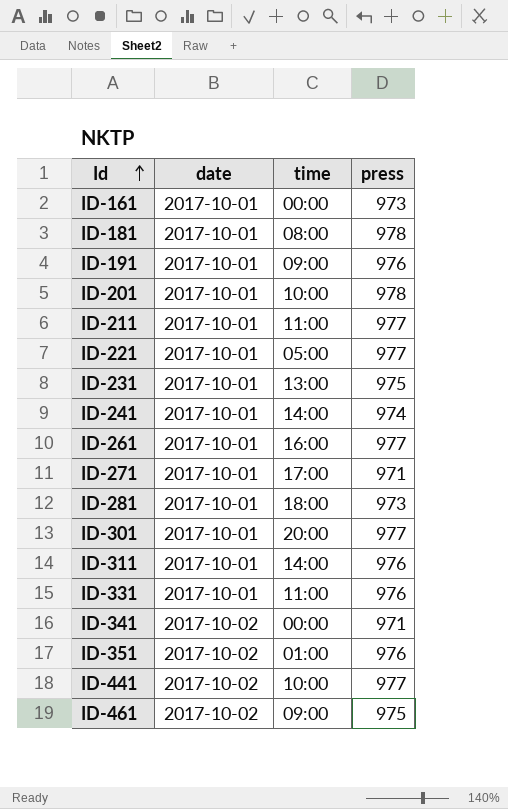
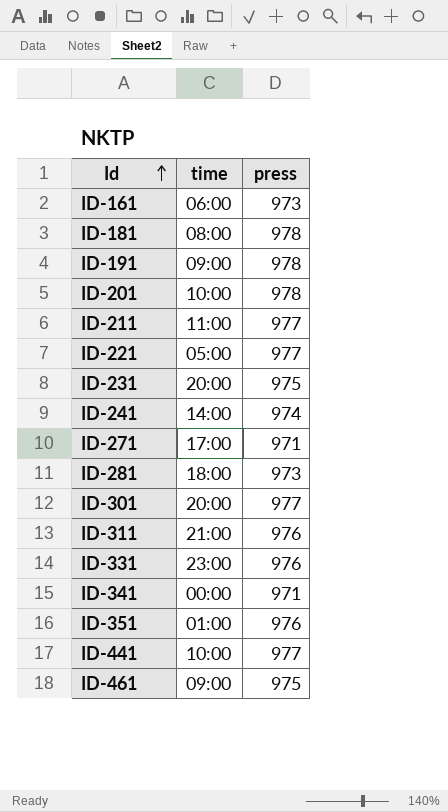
column date | position: 2 -> none
row ID-261: 2017-10-01 | 16:00 | 977 -> none
ID-161 | time: 00:00 -> 06:00
ID-191 | press: 976 -> 978
ID-231 | time: 13:00 -> 20:00
ID-311 | time: 14:00 -> 21:00
ID-331 | time: 11:00 -> 23:00

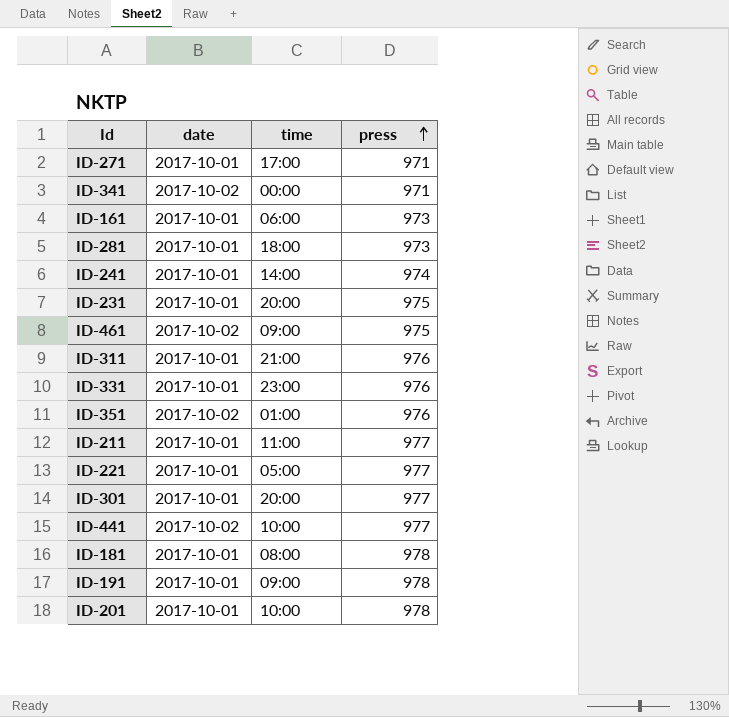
row order: Id ascending -> press ascending
column date | position: none -> 2

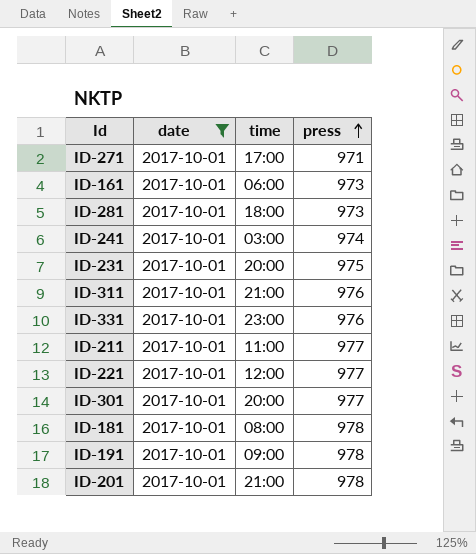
filter: none -> date = 2017-10-01
ID-241 | time: 14:00 -> 03:00
ID-221 | time: 05:00 -> 12:00
ID-201 | time: 10:00 -> 21:00

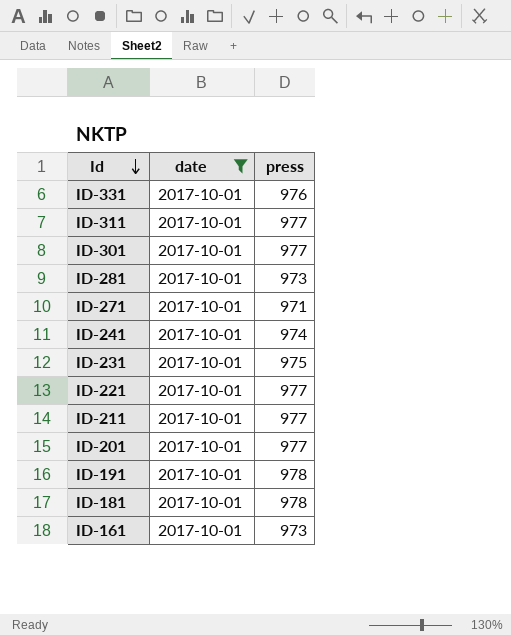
row order: press ascending -> Id descending
column time | position: 3 -> none
ID-311 | press: 976 -> 977
ID-201 | press: 978 -> 977

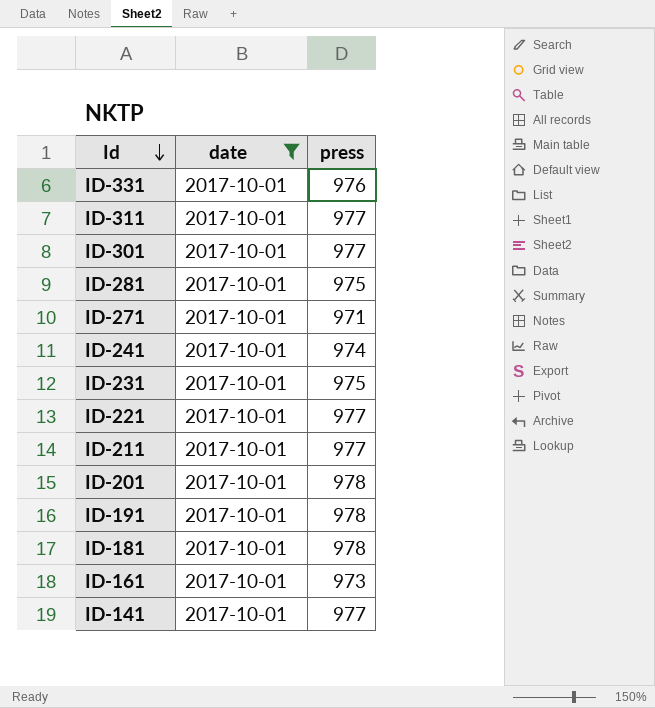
ID-281 | press: 973 -> 975
ID-201 | press: 977 -> 978
row ID-141: none -> 2017-10-01 | 977

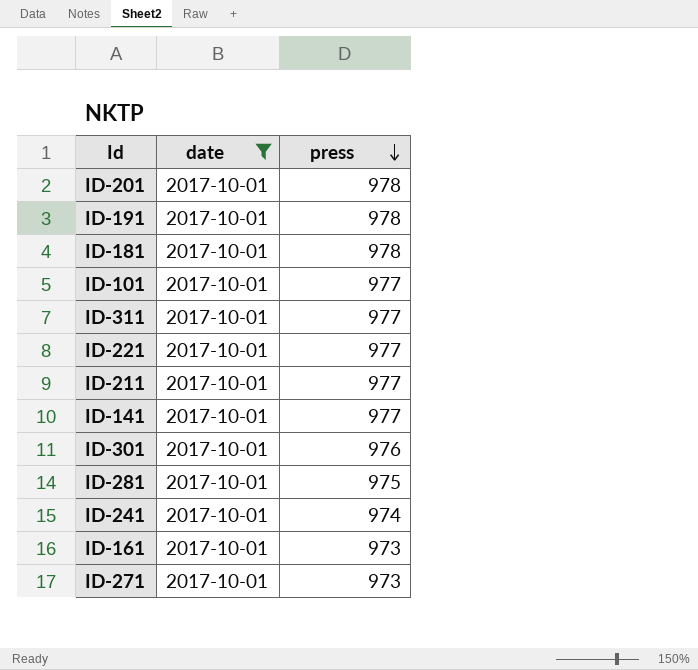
row order: Id descending -> press descending
row ID-331: 2017-10-01 | 976 -> none
row ID-231: 2017-10-01 | 975 -> none
row ID-101: none -> 2017-10-01 | 977
ID-301 | press: 977 -> 976
ID-271 | press: 971 -> 973

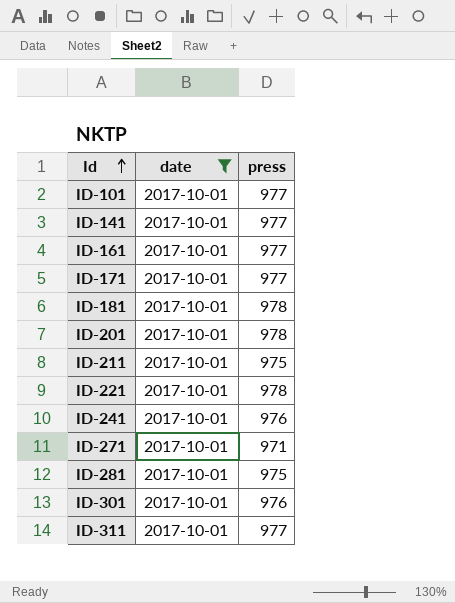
row order: press descending -> Id ascending
row ID-191: 2017-10-01 | 978 -> none
ID-161 | press: 973 -> 977
row ID-171: none -> 2017-10-01 | 977
ID-211 | press: 977 -> 975
ID-221 | press: 977 -> 978
ID-241 | press: 974 -> 976
ID-271 | press: 973 -> 971

